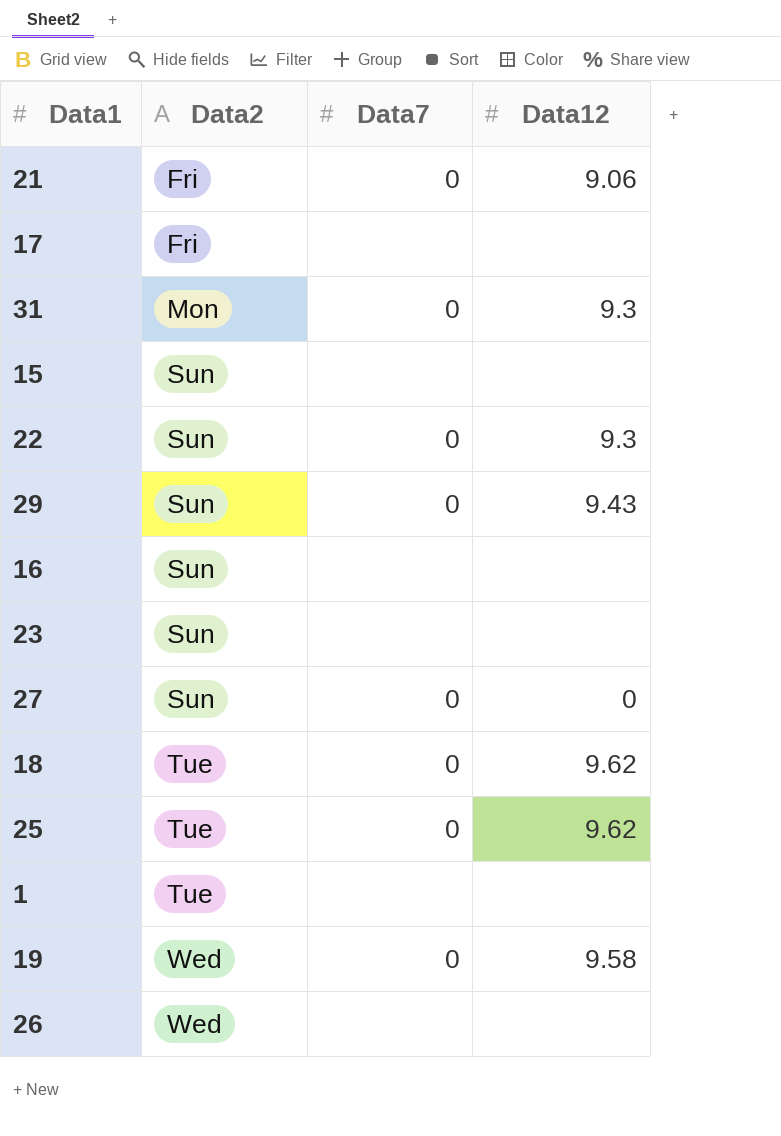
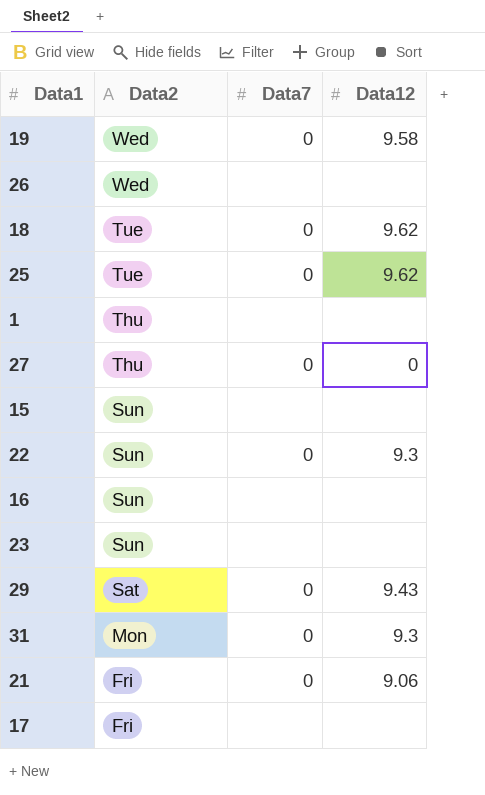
row order: Data2 ascending -> Data2 descending
1 | Data2: Tue -> Thu
27 | Data2: Sun -> Thu
29 | Data2: Sun -> Sat

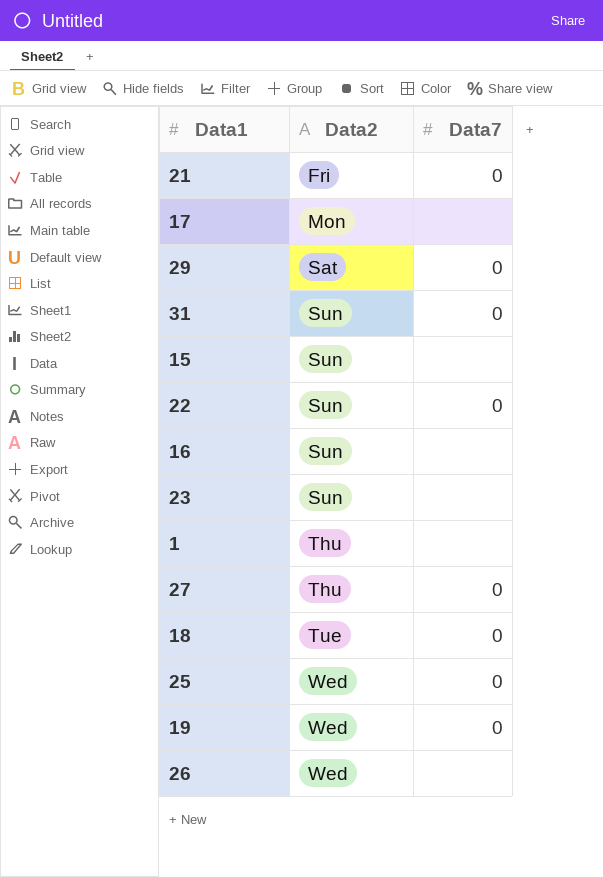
row order: Data2 descending -> Data2 ascending
column Data12 | position: 4 -> none
17 | Data2: Fri -> Mon
31 | Data2: Mon -> Sun
25 | Data2: Tue -> Wed

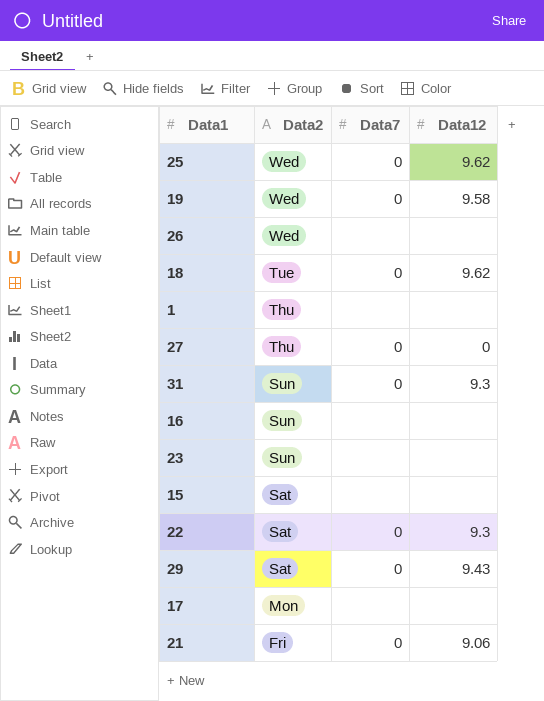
row order: Data2 ascending -> Data2 descending
column Data12 | position: none -> 4
15 | Data2: Sun -> Sat
22 | Data2: Sun -> Sat

